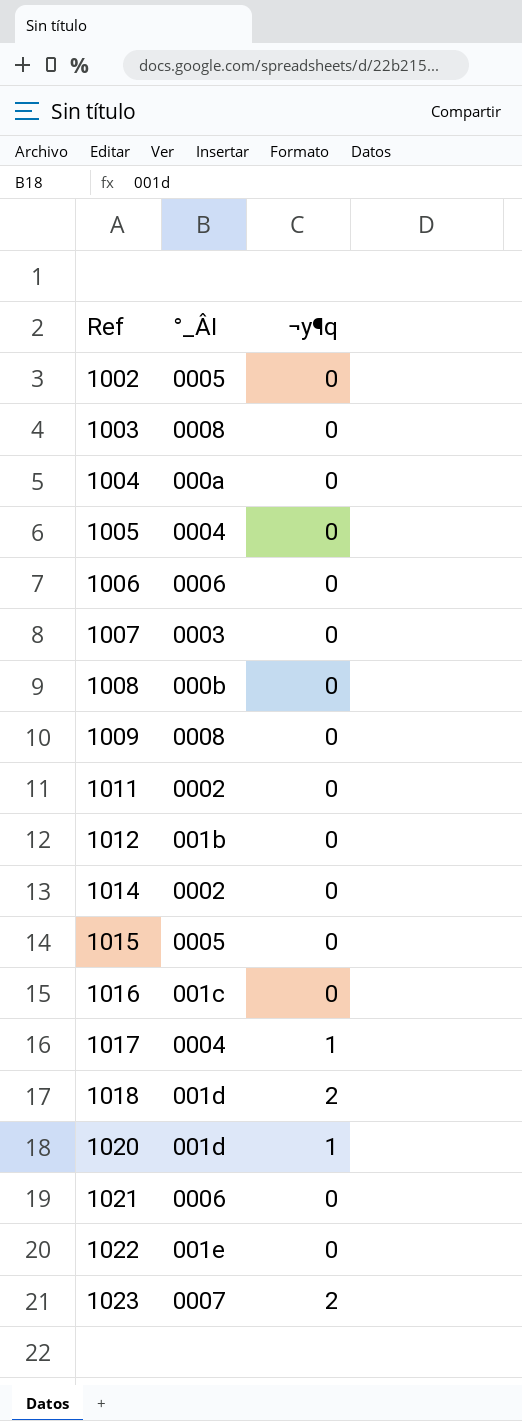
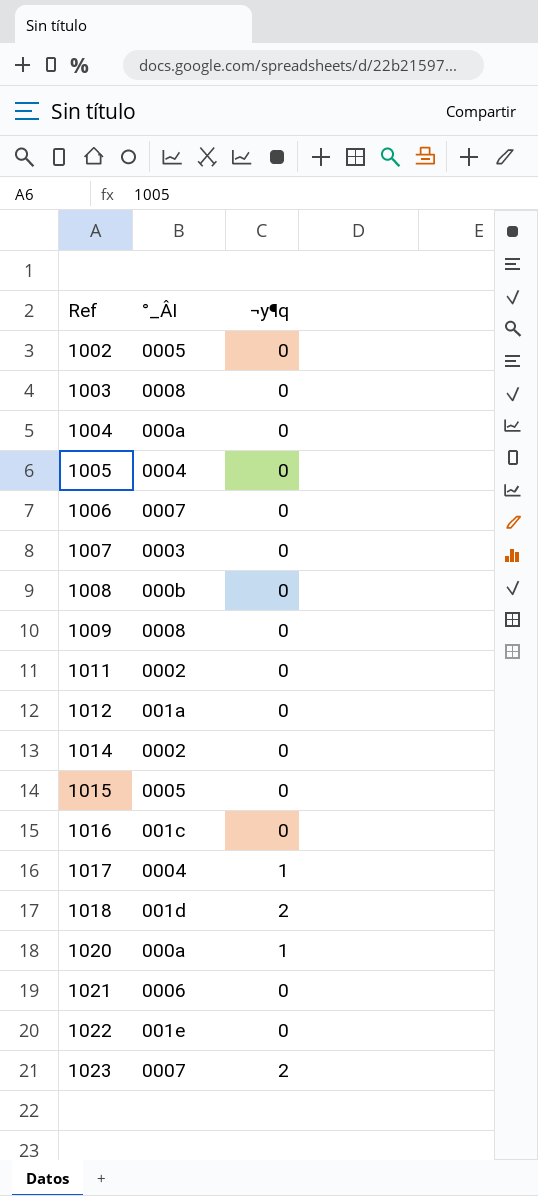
1006 | °_ÂI: 0006 -> 0007
1012 | °_ÂI: 001b -> 001a
1020 | °_ÂI: 001d -> 000a

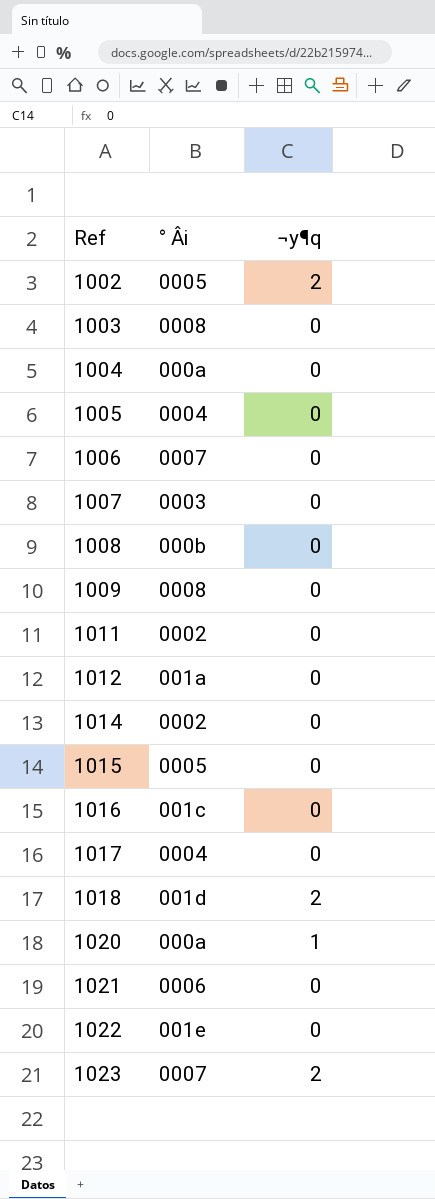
column name: °_ÂI -> ° Âi
1002 | ¬y¶q: 0 -> 2
1017 | ¬y¶q: 1 -> 0

